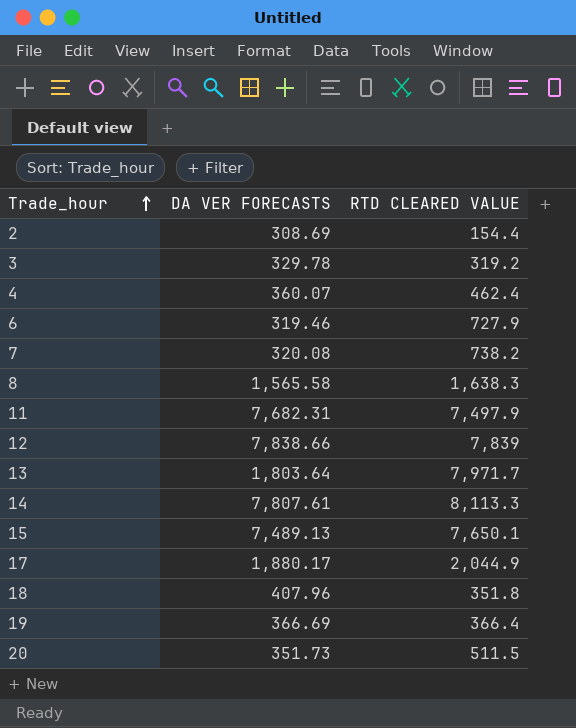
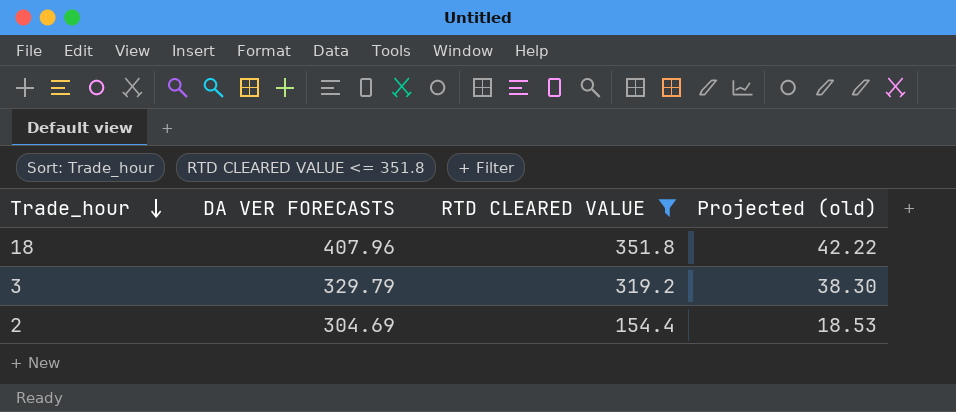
filter: none -> RTD CLEARED VALUE <= 351.8
row order: Trade_hour ascending -> Trade_hour descending
column Projected (old) | formula: none -> [RTD CLEARED VALUE] * 0.12
3 | DA VER FORECASTS: 329.78 -> 329.79
2 | DA VER FORECASTS: 308.69 -> 304.69

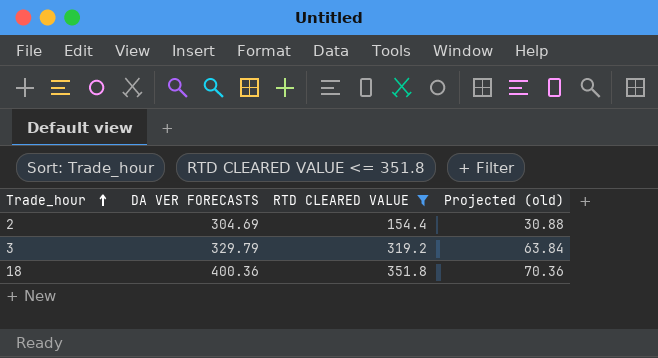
row order: Trade_hour descending -> Trade_hour ascending
column Projected (old) | formula: [RTD CLEARED VALUE] * 0.12 -> [RTD CLEARED VALUE] * 0.2
18 | DA VER FORECASTS: 407.96 -> 400.36

